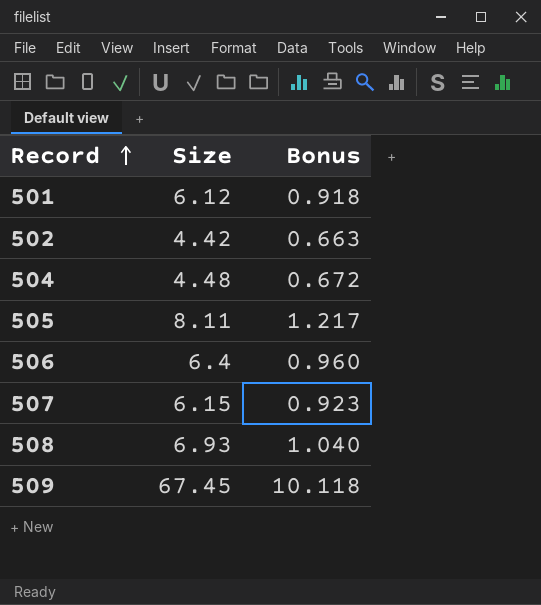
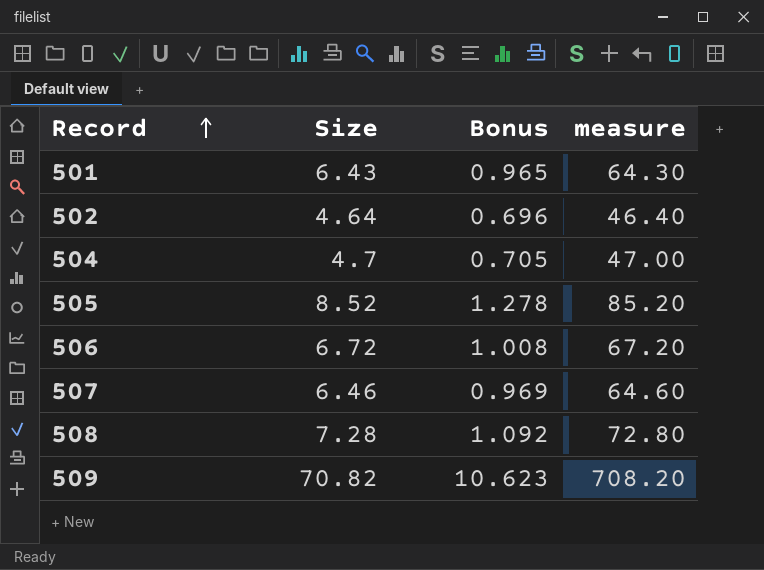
column measure | formula: none -> [Size] * 10
501 | Size: 6.12 -> 6.43
501 | Bonus: 0.918 -> 0.965
502 | Size: 4.42 -> 4.64
502 | Bonus: 0.663 -> 0.696
504 | Size: 4.48 -> 4.7
504 | Bonus: 0.672 -> 0.705
505 | Size: 8.11 -> 8.52
505 | Bonus: 1.217 -> 1.278
506 | Size: 6.4 -> 6.72
506 | Bonus: 0.960 -> 1.008
507 | Size: 6.15 -> 6.46
507 | Bonus: 0.923 -> 0.969
508 | Size: 6.93 -> 7.28
508 | Bonus: 1.040 -> 1.092
509 | Size: 67.45 -> 70.82
509 | Bonus: 10.118 -> 10.623

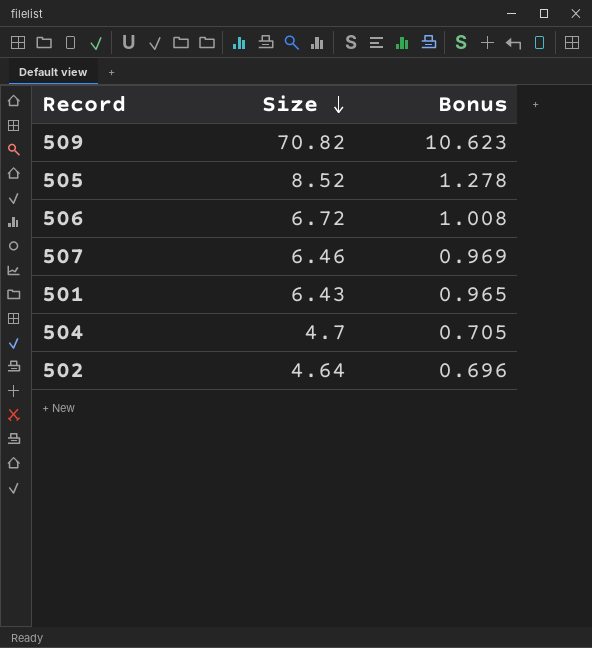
row order: Record ascending -> Size descending
column measure | formula: [Size] * 10 -> none
row 508: 7.28 | 1.092 | 72.80 -> none

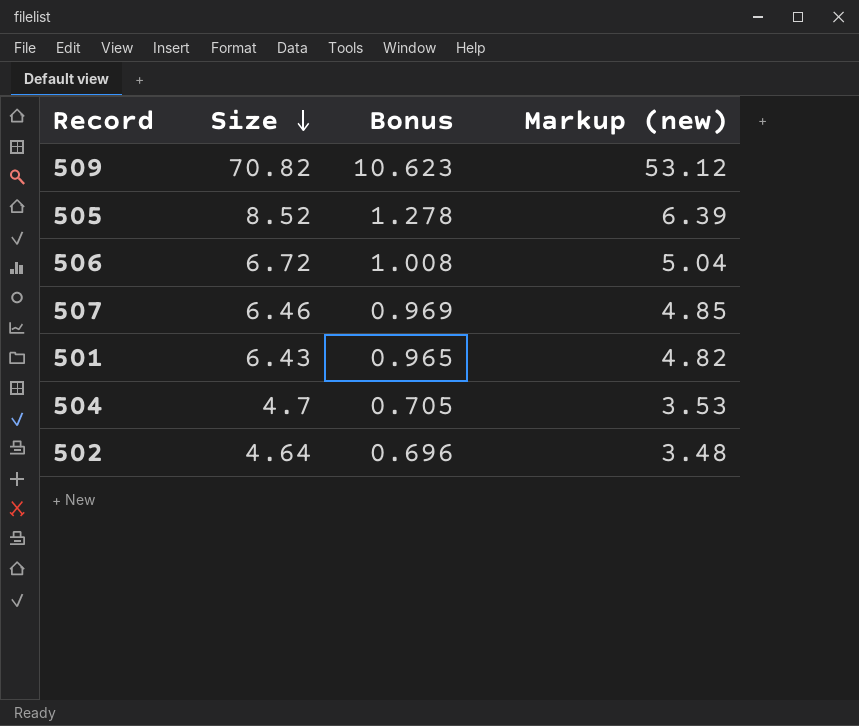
column Markup (new) | formula: none -> [Size] * 0.75

